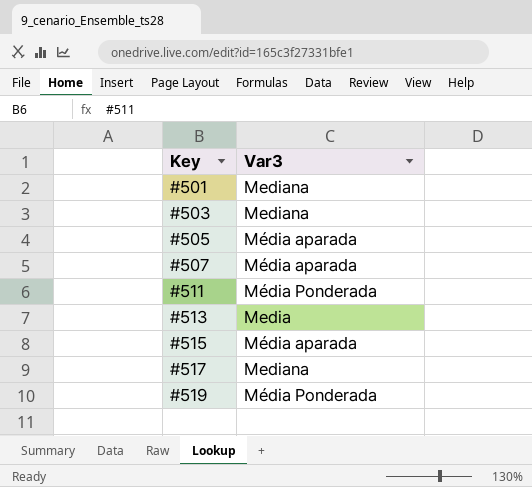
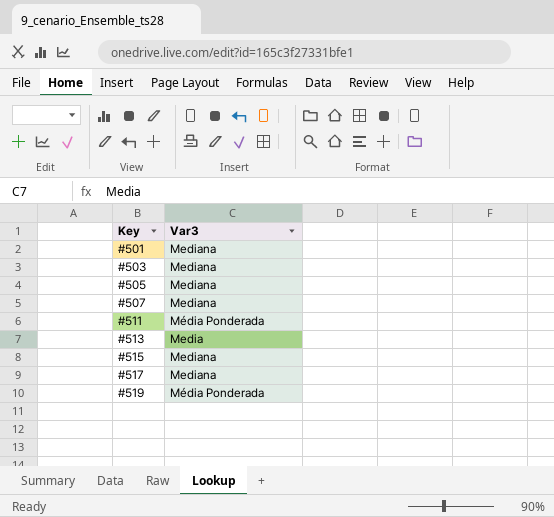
#505 | Var3: Média aparada -> Mediana
#507 | Var3: Média aparada -> Mediana
#515 | Var3: Média aparada -> Mediana

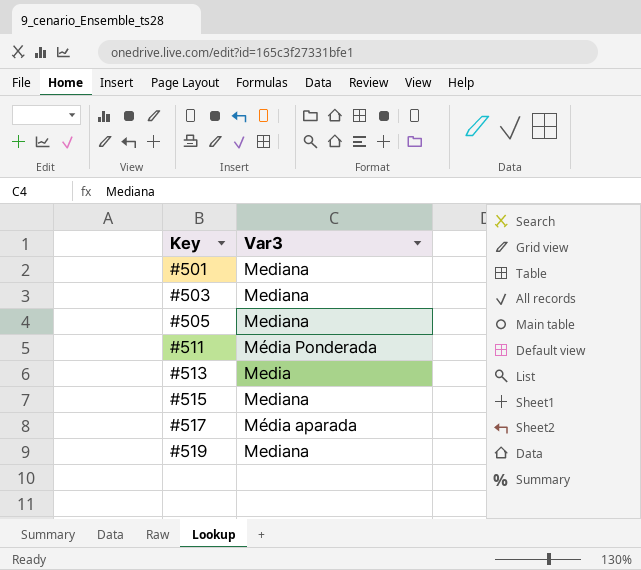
row #507: Mediana -> none
#517 | Var3: Mediana -> Média aparada
#519 | Var3: Média Ponderada -> Mediana

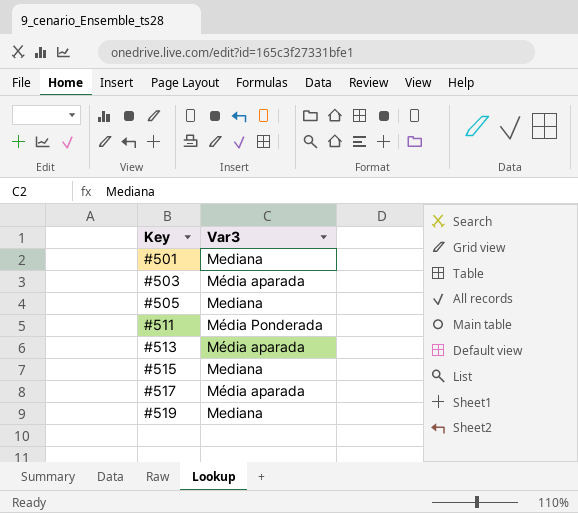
#503 | Var3: Mediana -> Média aparada
#513 | Var3: Media -> Média aparada

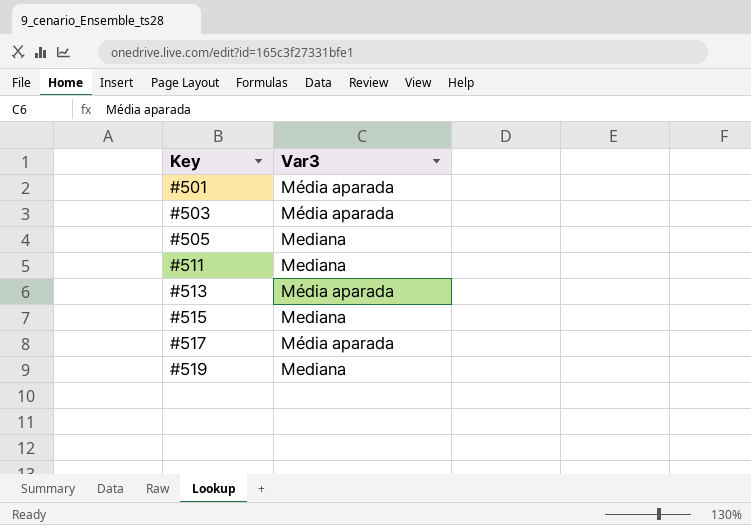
#501 | Var3: Mediana -> Média aparada
#511 | Var3: Média Ponderada -> Mediana

